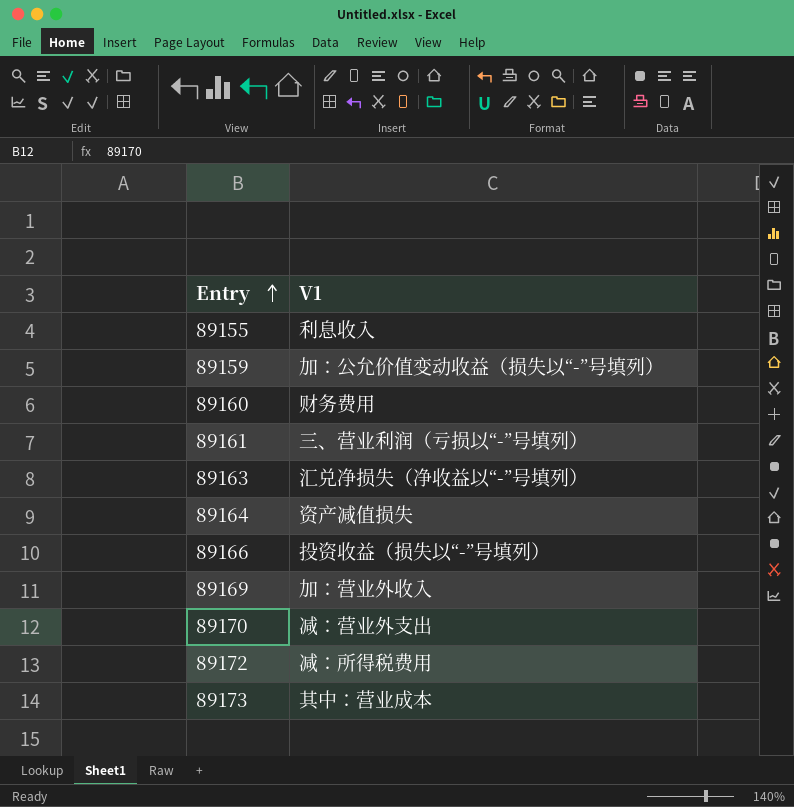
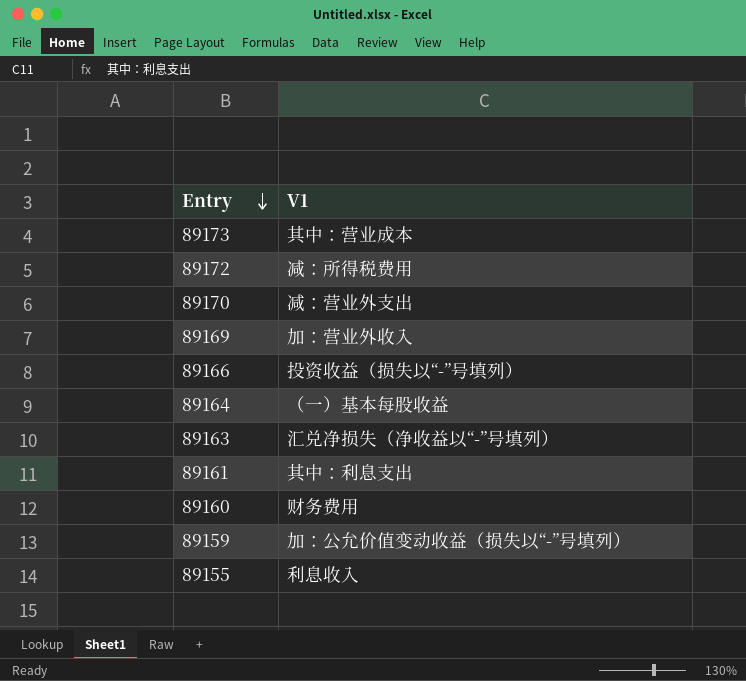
row order: Entry ascending -> Entry descending
89164 | V1: 资产减值损失 -> （一）基本每股收益
89161 | V1: 三、营业利润（亏损以“-”号填列） -> 其中：利息支出

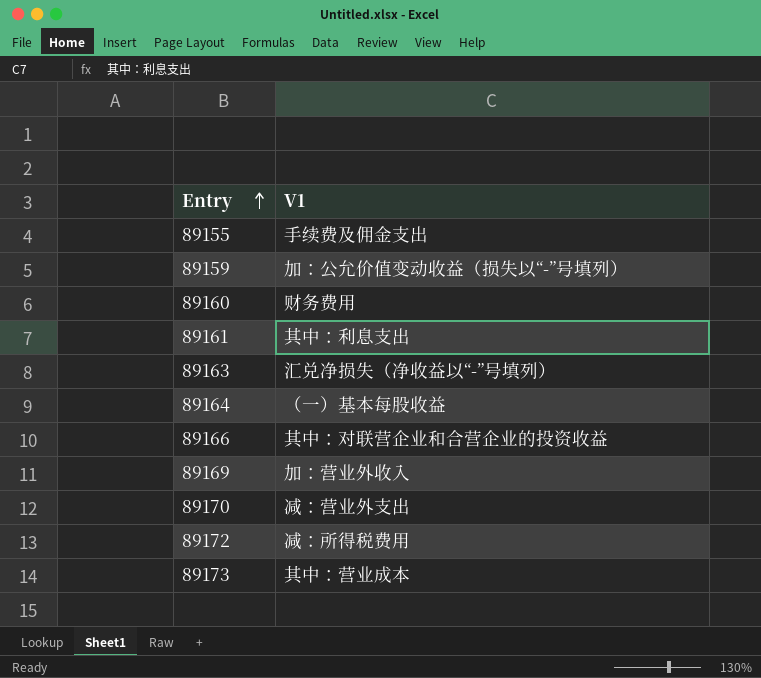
row order: Entry descending -> Entry ascending
89155 | V1: 利息收入 -> 手续费及佣金支出
89166 | V1: 投资收益（损失以“-”号填列） -> 其中：对联营企业和合营企业的投资收益

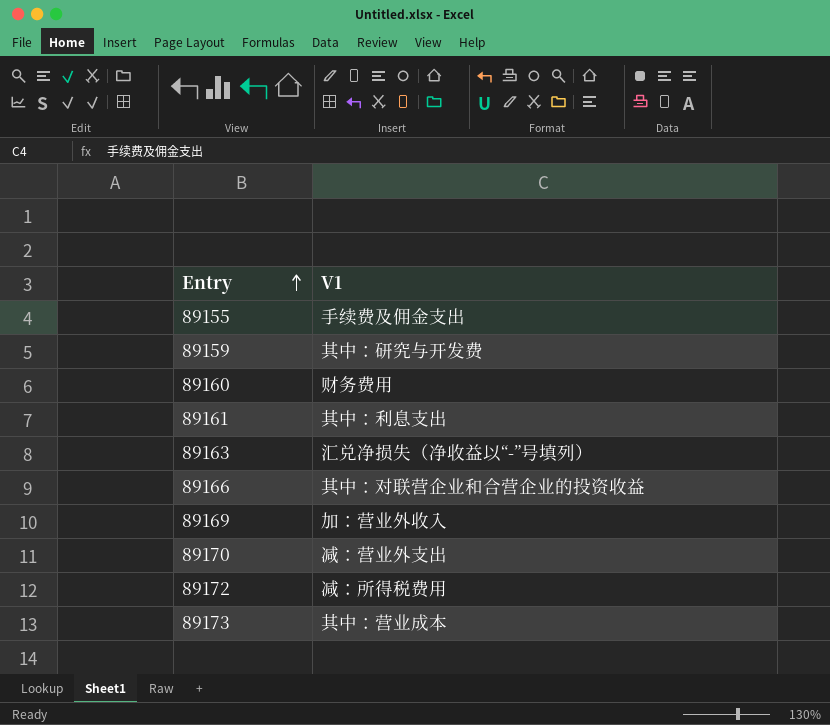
row 89164: （一）基本每股收益 -> none
89159 | V1: 加：公允价值变动收益（损失以“-”号填列） -> 其中：研究与开发费

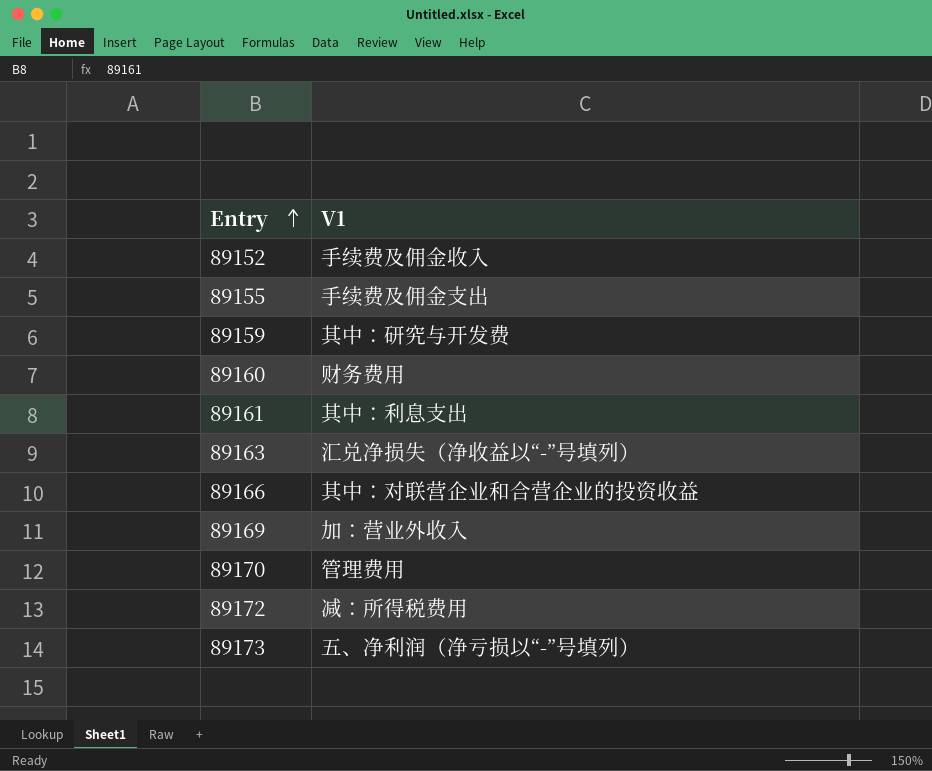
row 89152: none -> 手续费及佣金收入
89170 | V1: 减：营业外支出 -> 管理费用
89173 | V1: 其中：营业成本 -> 五、净利润（净亏损以“-”号填列）

